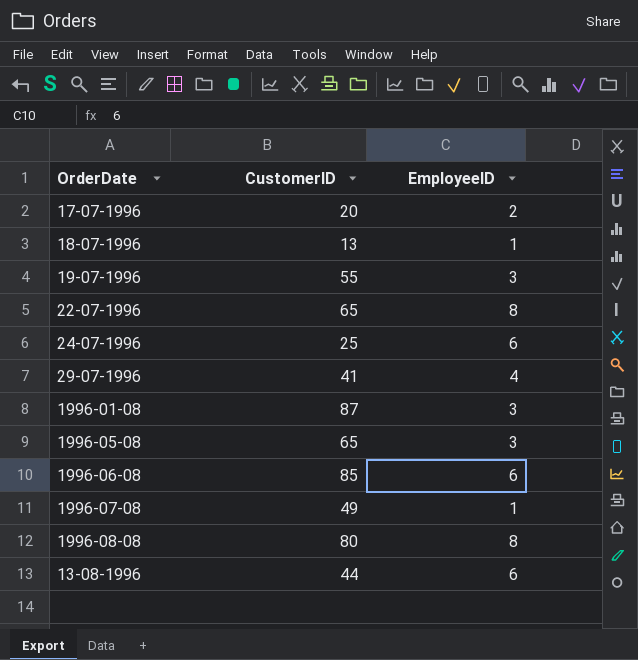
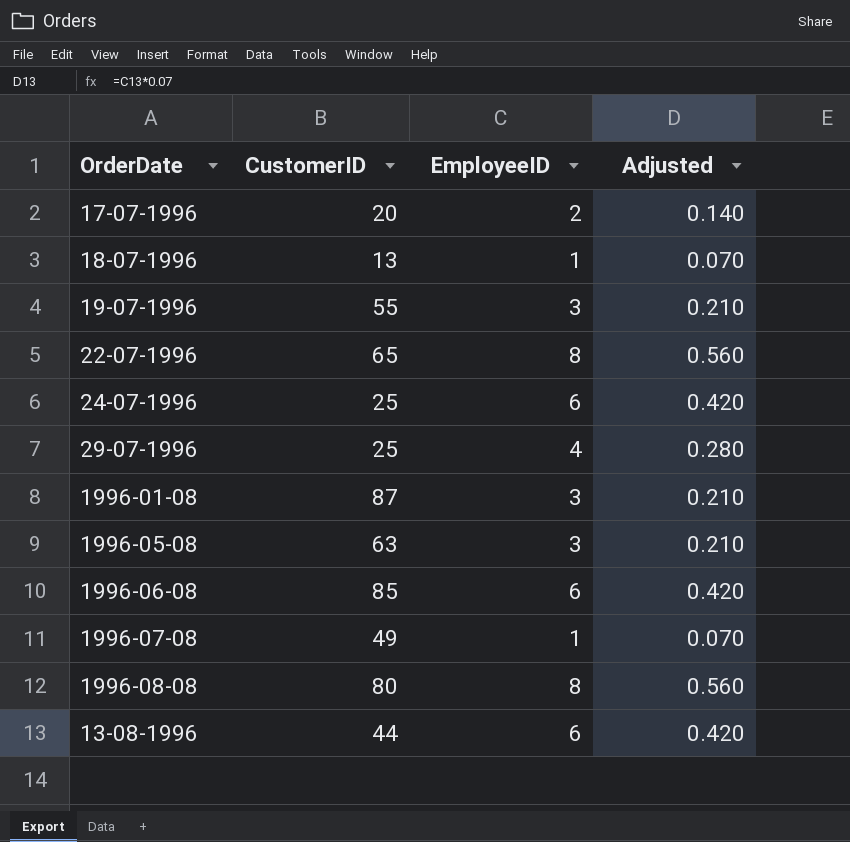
column Adjusted | formula: none -> [EmployeeID] * 0.07
29-07-1996 | CustomerID: 41 -> 25
1996-05-08 | CustomerID: 65 -> 63

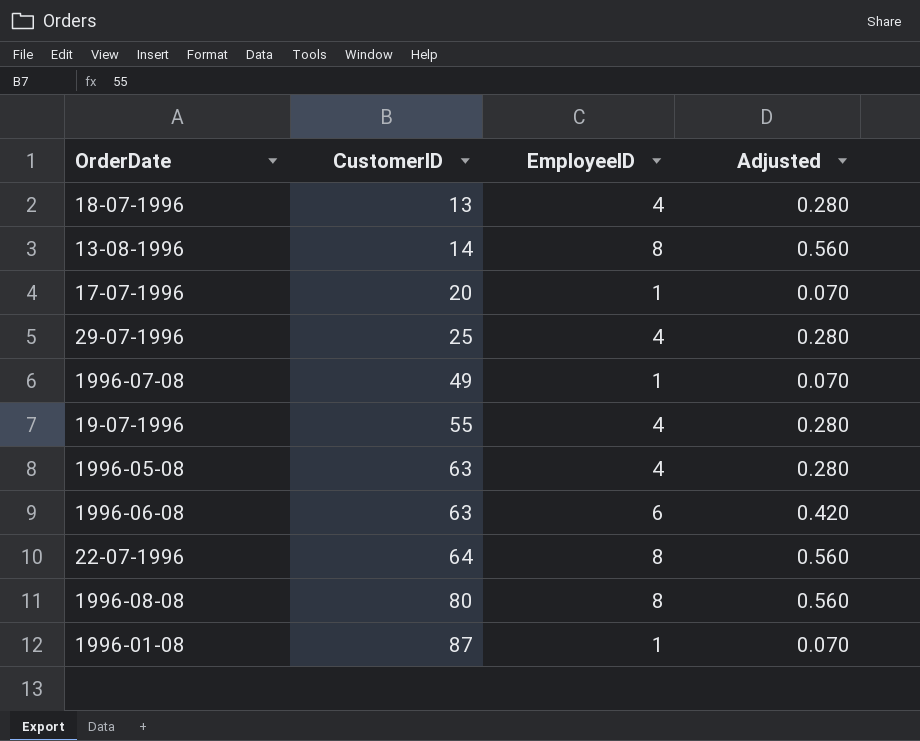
row order: none -> CustomerID ascending
row 24-07-1996: 25 | 6 | 0.420 -> none
18-07-1996 | EmployeeID: 1 -> 4
18-07-1996 | Adjusted: 0.070 -> 0.280
13-08-1996 | CustomerID: 44 -> 14
13-08-1996 | EmployeeID: 6 -> 8
13-08-1996 | Adjusted: 0.420 -> 0.560
17-07-1996 | EmployeeID: 2 -> 1
17-07-1996 | Adjusted: 0.140 -> 0.070
19-07-1996 | EmployeeID: 3 -> 4
19-07-1996 | Adjusted: 0.210 -> 0.280
1996-05-08 | EmployeeID: 3 -> 4
1996-05-08 | Adjusted: 0.210 -> 0.280
1996-06-08 | CustomerID: 85 -> 63
22-07-1996 | CustomerID: 65 -> 64
1996-01-08 | EmployeeID: 3 -> 1
1996-01-08 | Adjusted: 0.210 -> 0.070

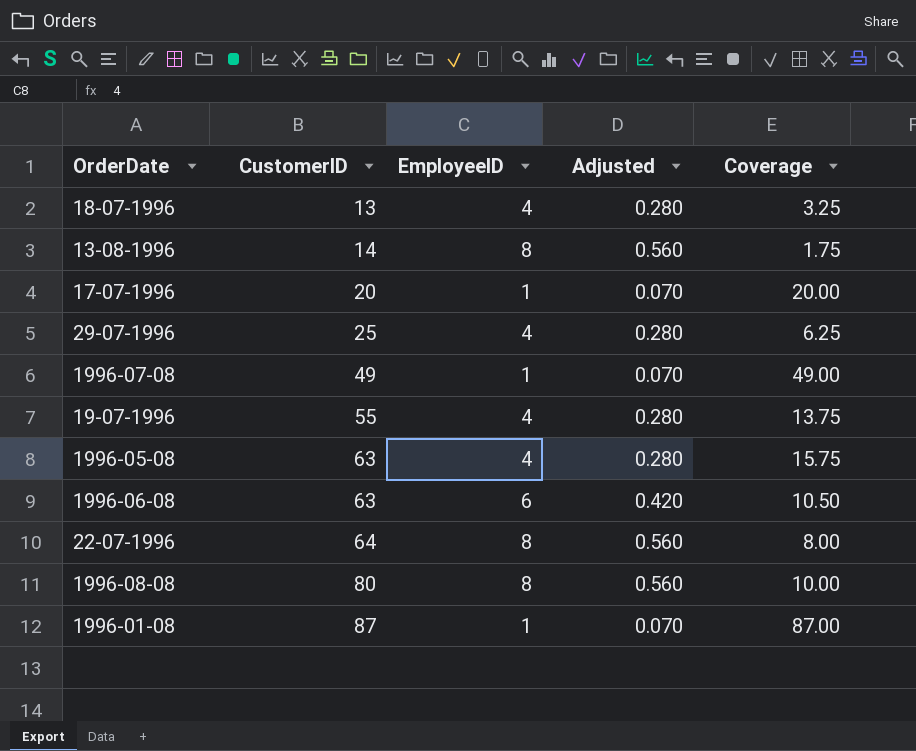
column Coverage | formula: none -> [CustomerID] / [EmployeeID]

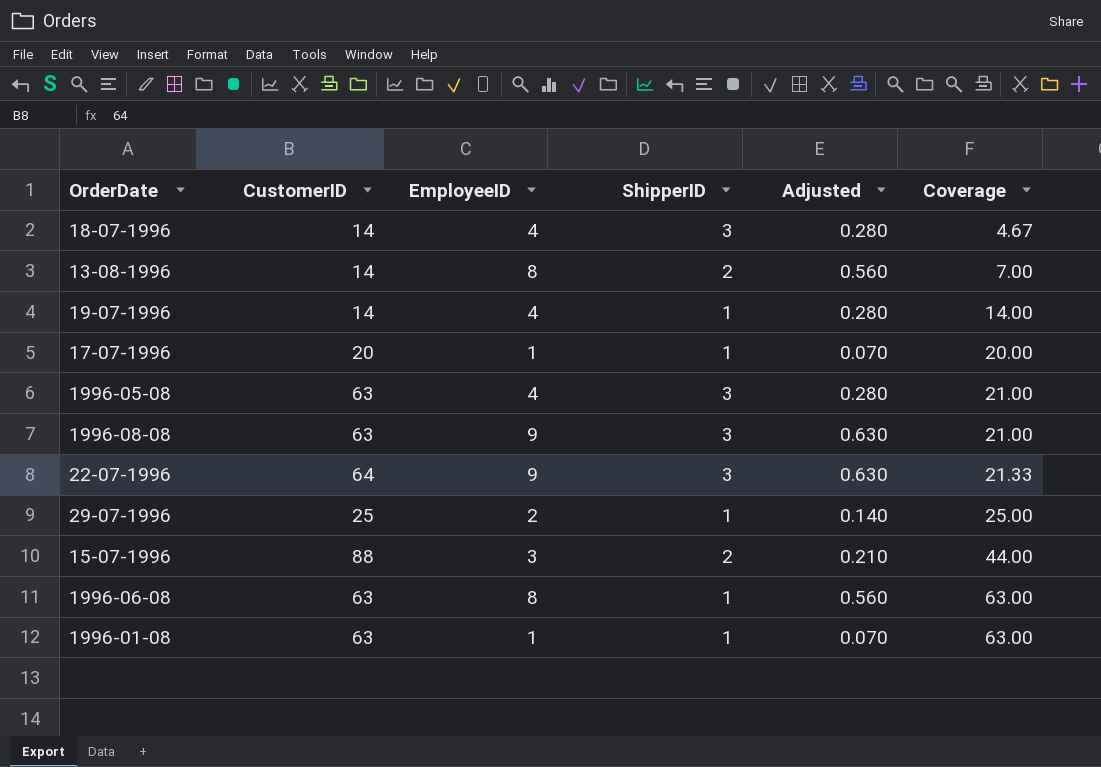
row order: CustomerID ascending -> Coverage ascending
column ShipperID | position: none -> 4
column Coverage | formula: [CustomerID] / [EmployeeID] -> [CustomerID] / [ShipperID]
row 1996-07-08: 49 | 1 | 0.070 | 49.00 -> none
18-07-1996 | CustomerID: 13 -> 14
19-07-1996 | CustomerID: 55 -> 14
1996-08-08 | CustomerID: 80 -> 63
1996-08-08 | EmployeeID: 8 -> 9
1996-08-08 | Adjusted: 0.560 -> 0.630
22-07-1996 | EmployeeID: 8 -> 9
22-07-1996 | Adjusted: 0.560 -> 0.630
29-07-1996 | EmployeeID: 4 -> 2
29-07-1996 | Adjusted: 0.280 -> 0.140
row 15-07-1996: none -> 88 | 3 | 2 | 0.210 | 44.00
1996-06-08 | EmployeeID: 6 -> 8
1996-06-08 | Adjusted: 0.420 -> 0.560
1996-01-08 | CustomerID: 87 -> 63

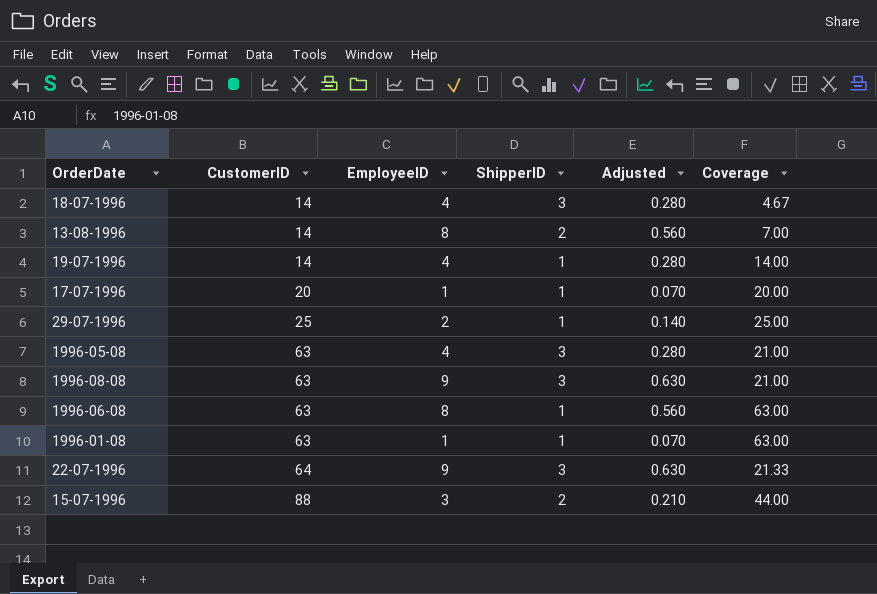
row order: Coverage ascending -> CustomerID ascending

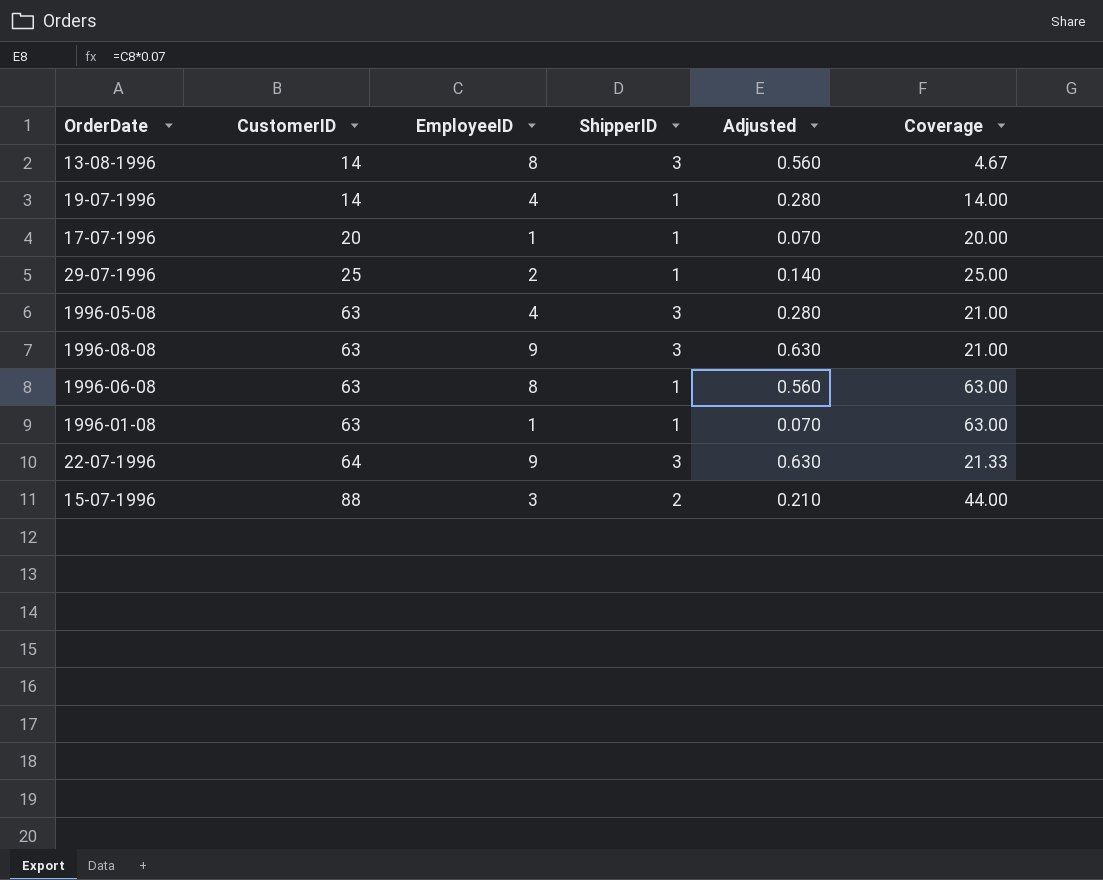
row 18-07-1996: 14 | 4 | 3 | 0.280 | 4.67 -> none
13-08-1996 | ShipperID: 2 -> 3
13-08-1996 | Coverage: 7.00 -> 4.67

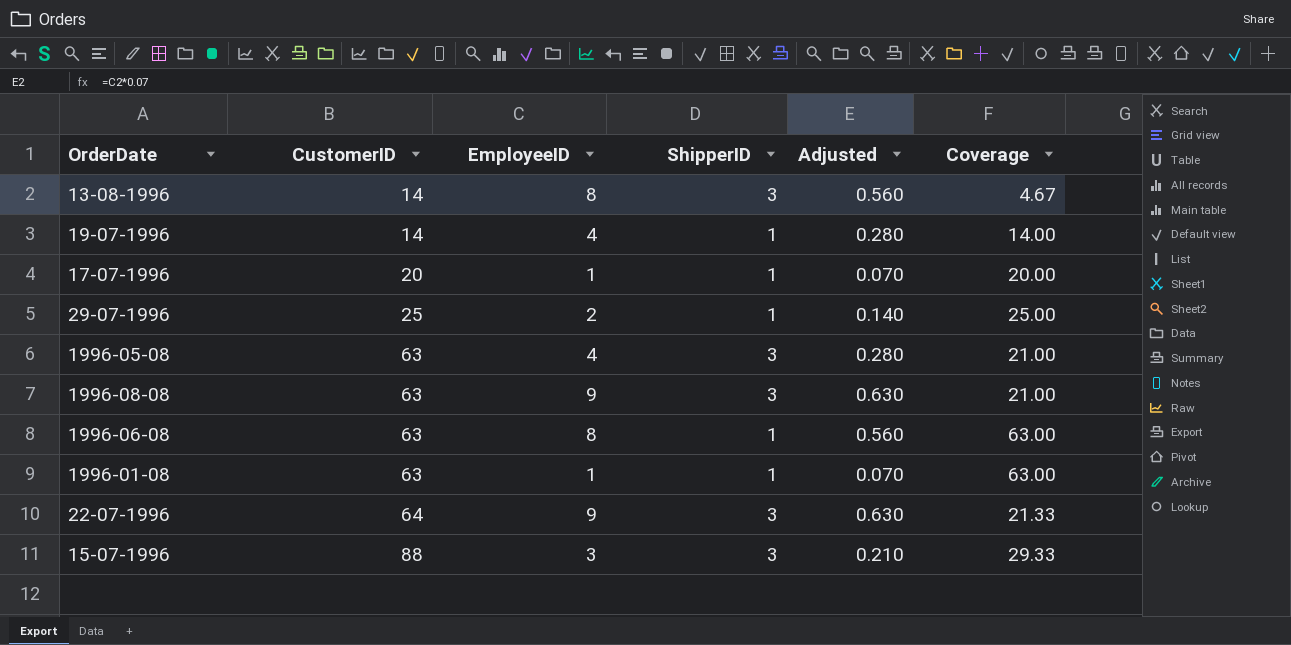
15-07-1996 | ShipperID: 2 -> 3
15-07-1996 | Coverage: 44.00 -> 29.33

